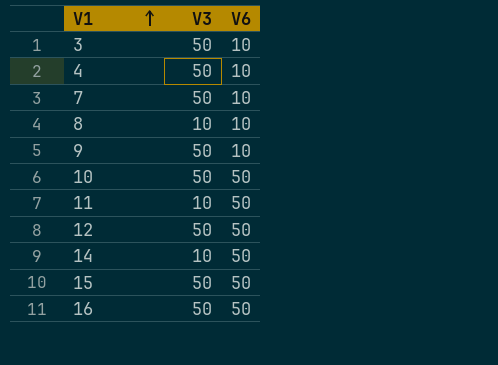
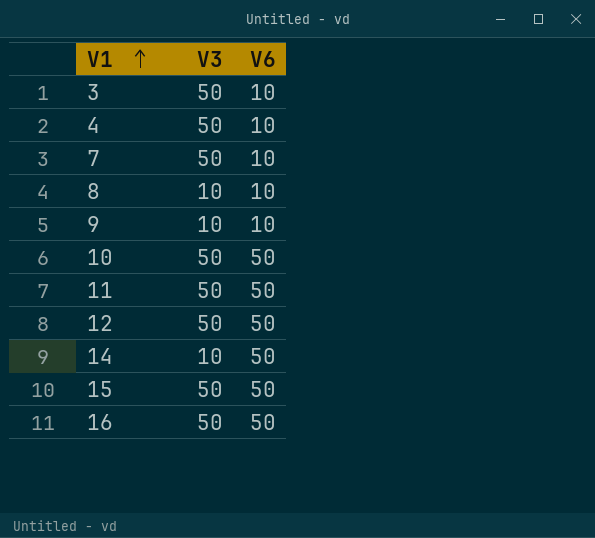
9 | V3: 50 -> 10
11 | V3: 10 -> 50

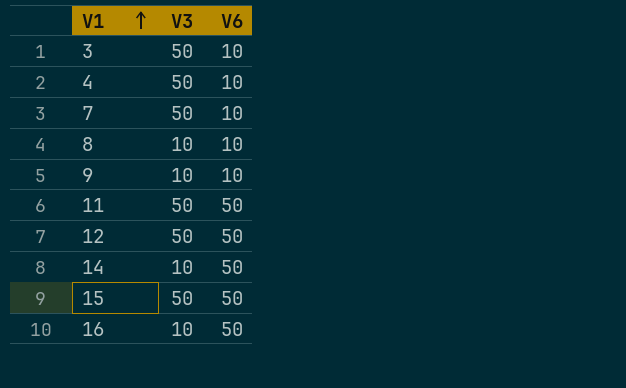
row 10: 50 | 50 -> none
16 | V3: 50 -> 10

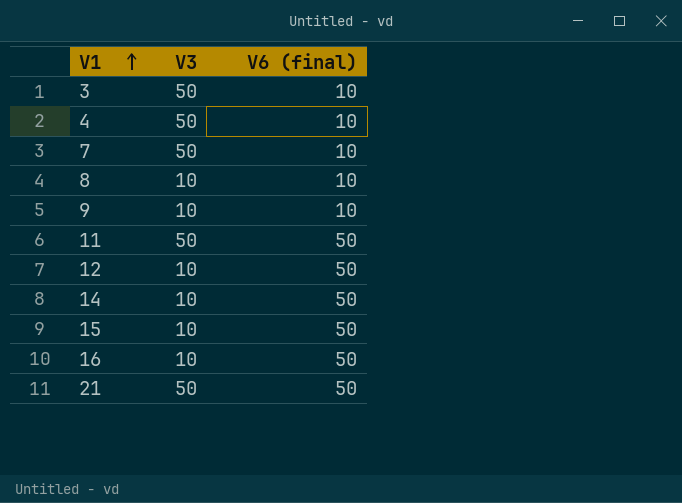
column name: V6 -> V6 (final)
12 | V3: 50 -> 10
15 | V3: 50 -> 10
row 21: none -> 50 | 50

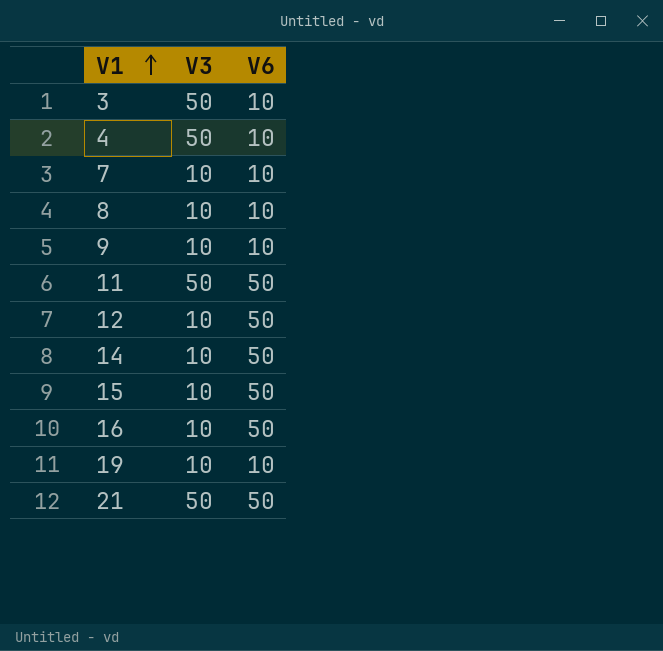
column name: V6 (final) -> V6
7 | V3: 50 -> 10
row 19: none -> 10 | 10

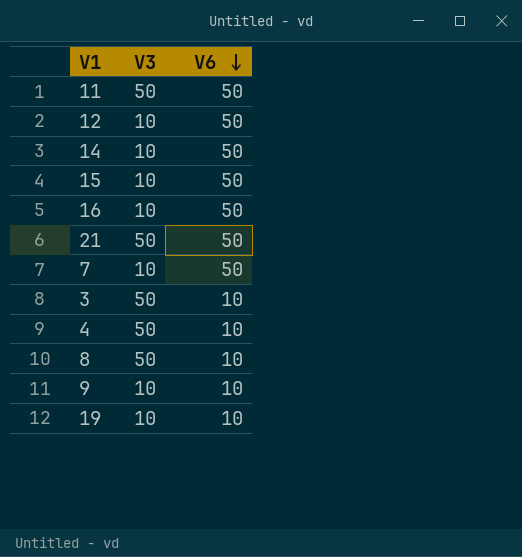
row order: V1 ascending -> V6 descending
7 | V6: 10 -> 50
8 | V3: 10 -> 50

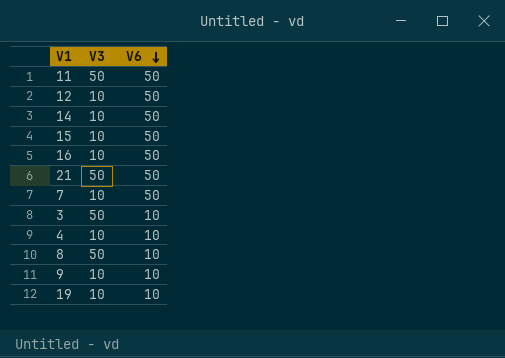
4 | V3: 50 -> 10

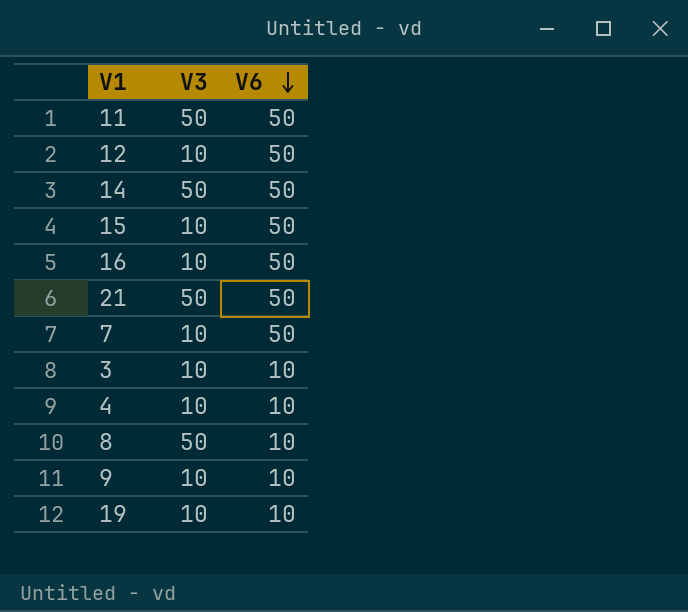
14 | V3: 10 -> 50
3 | V3: 50 -> 10

